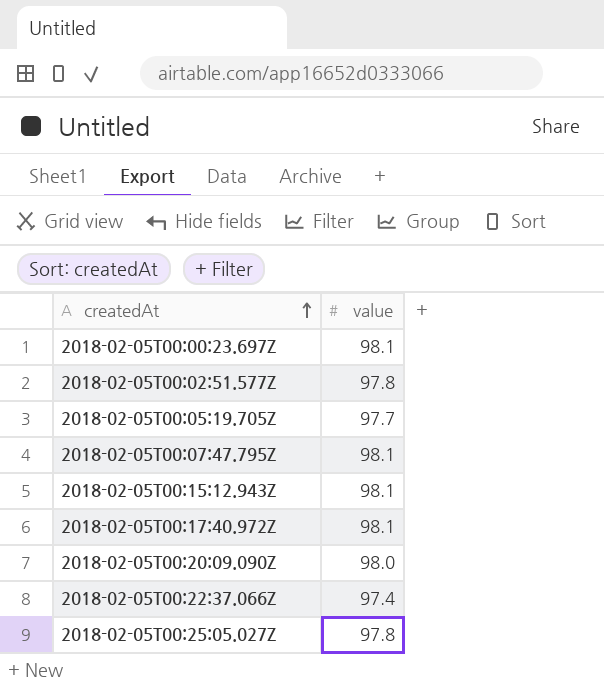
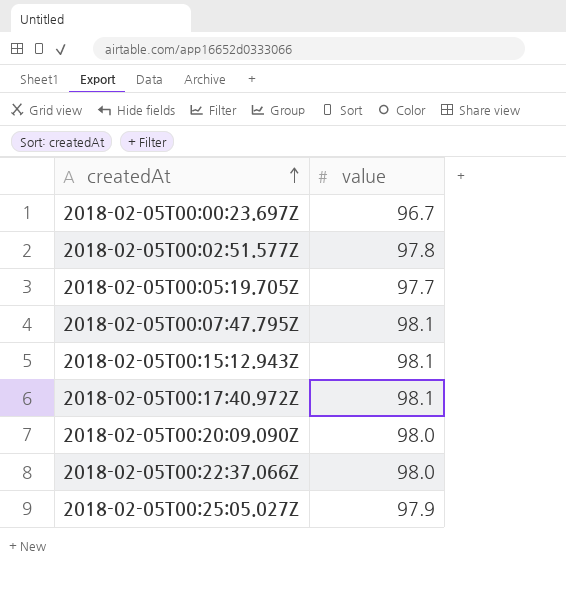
2018-02-05T00:00:23.697Z | value: 98.1 -> 96.7
2018-02-05T00:22:37.066Z | value: 97.4 -> 98.0
2018-02-05T00:25:05.027Z | value: 97.8 -> 97.9

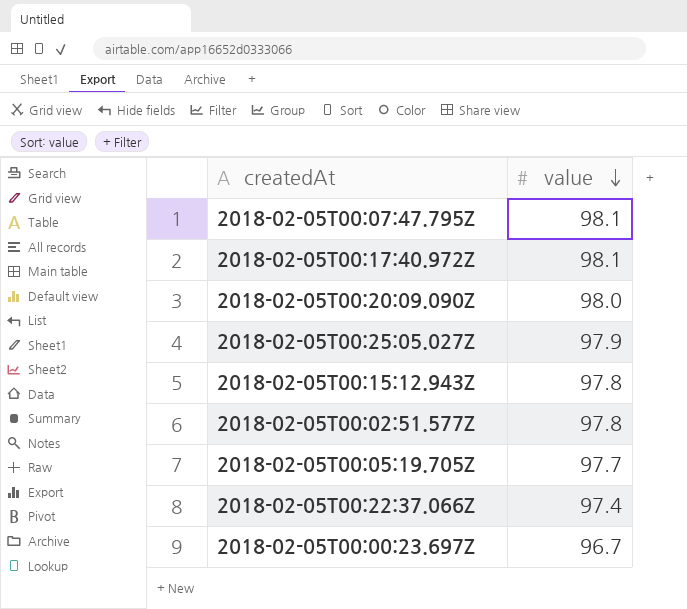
row order: createdAt ascending -> value descending
2018-02-05T00:15:12.943Z | value: 98.1 -> 97.8
2018-02-05T00:22:37.066Z | value: 98.0 -> 97.4

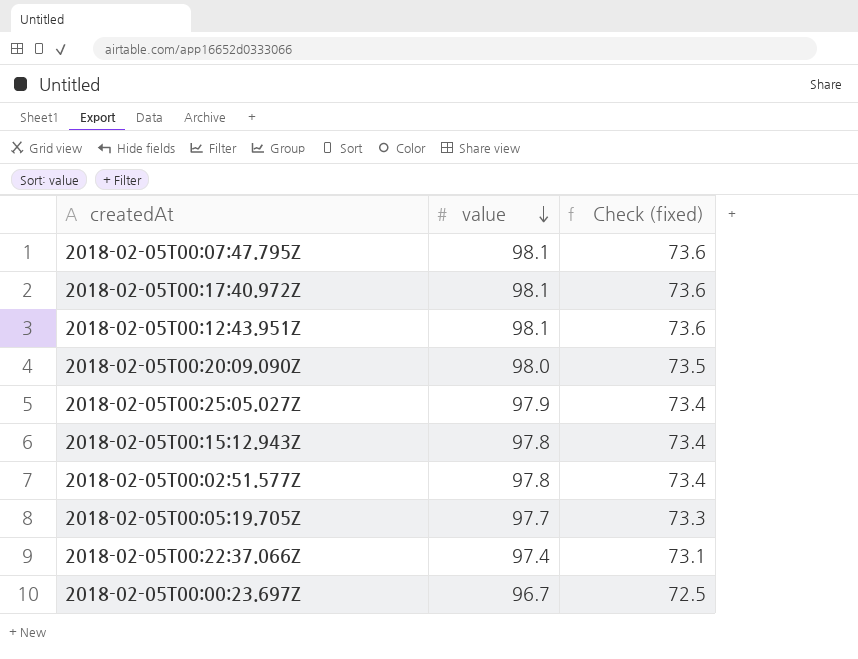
column Check (fixed) | formula: none -> [value] * 0.75
row 2018-02-05T00:12:43.951Z: none -> 98.1 | 73.6

